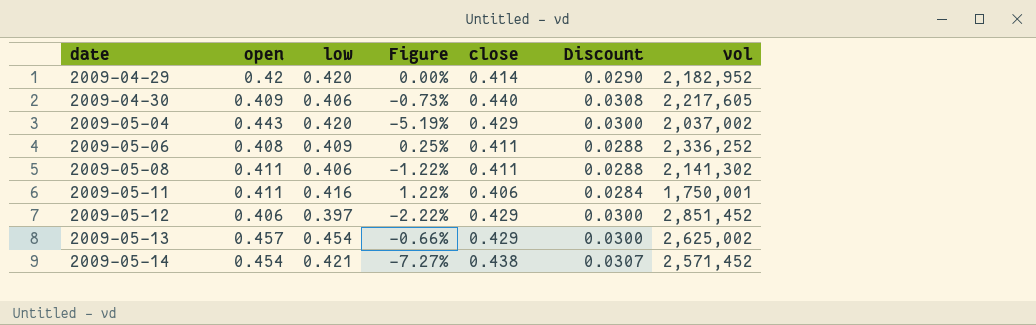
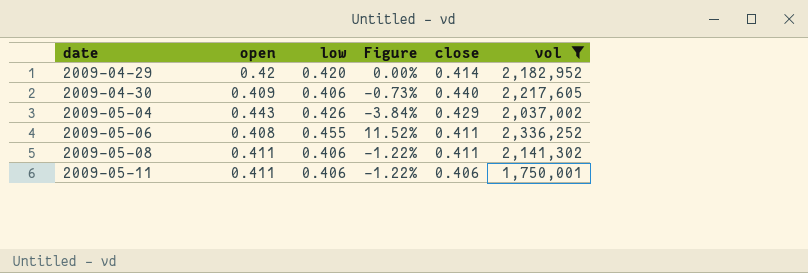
filter: none -> vol <= 2,336,252
column Discount | formula: [close] * 0.07 -> none
2009-05-04 | low: 0.420 -> 0.426
2009-05-04 | Figure: -5.19% -> -3.84%
2009-05-06 | low: 0.409 -> 0.455
2009-05-06 | Figure: 0.25% -> 11.52%
2009-05-11 | low: 0.416 -> 0.406
2009-05-11 | Figure: 1.22% -> -1.22%

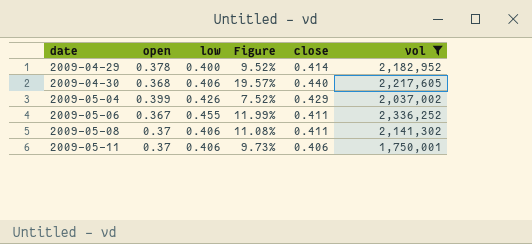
column Figure | formula: ([low] - [open]) / [open] -> ([close] - [open]) / [open]
2009-04-29 | open: 0.42 -> 0.378
2009-04-29 | low: 0.420 -> 0.400
2009-04-30 | open: 0.409 -> 0.368
2009-05-04 | open: 0.443 -> 0.399
2009-05-06 | open: 0.408 -> 0.367
2009-05-08 | open: 0.411 -> 0.37
2009-05-11 | open: 0.411 -> 0.37

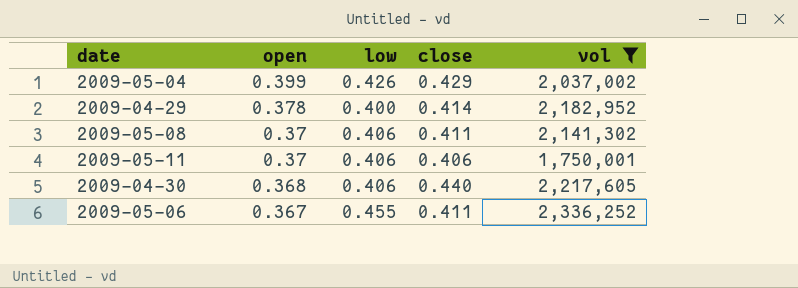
row order: date ascending -> open descending
column Figure | formula: ([close] - [open]) / [open] -> none

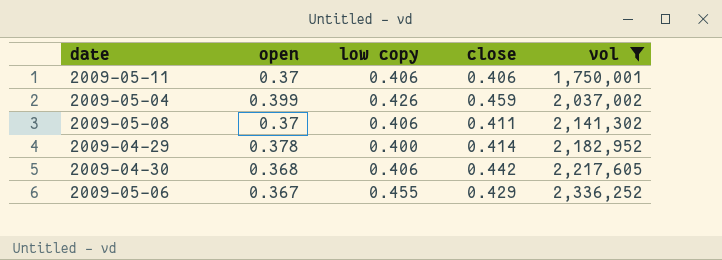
row order: open descending -> vol ascending
column name: low -> low copy
2009-05-04 | close: 0.429 -> 0.459
2009-04-30 | close: 0.440 -> 0.442
2009-05-06 | close: 0.411 -> 0.429

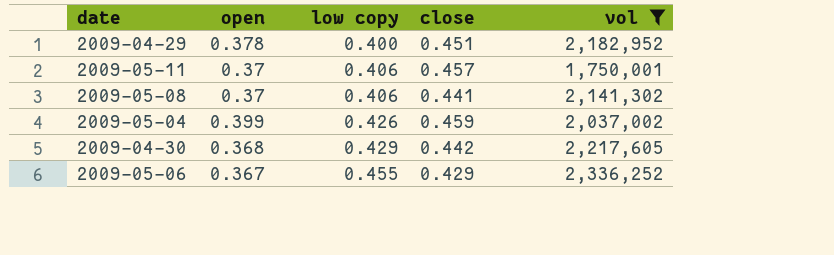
row order: vol ascending -> low copy ascending
2009-04-29 | close: 0.414 -> 0.451
2009-05-11 | close: 0.406 -> 0.457
2009-05-08 | close: 0.411 -> 0.441
2009-04-30 | low copy: 0.406 -> 0.429

